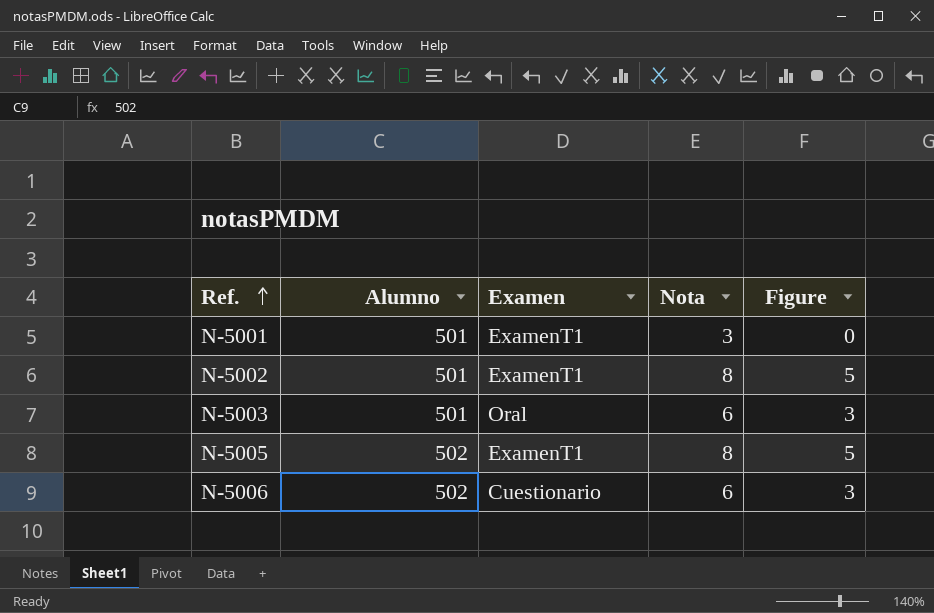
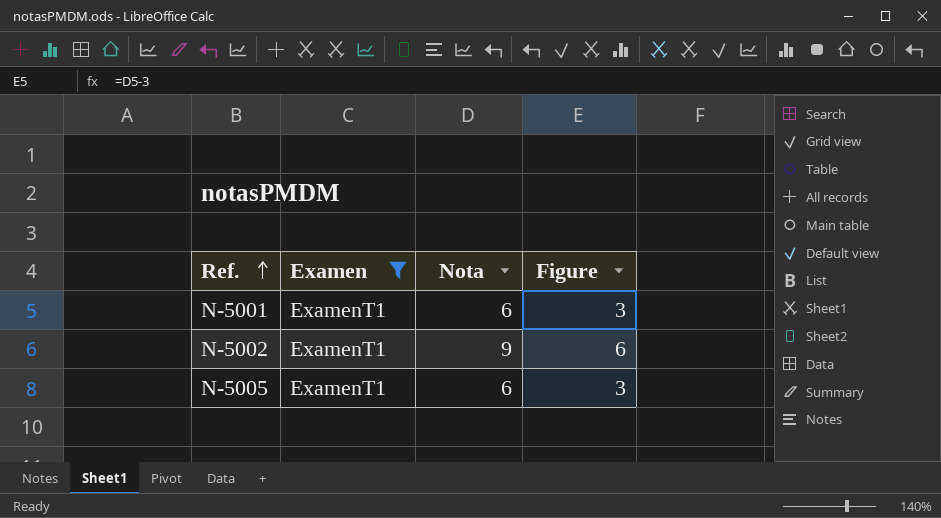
filter: none -> Examen = ExamenT1
column Alumno | position: 2 -> none
N-5001 | Nota: 3 -> 6
N-5001 | Figure: 0 -> 3
N-5002 | Nota: 8 -> 9
N-5002 | Figure: 5 -> 6
N-5005 | Nota: 8 -> 6
N-5005 | Figure: 5 -> 3

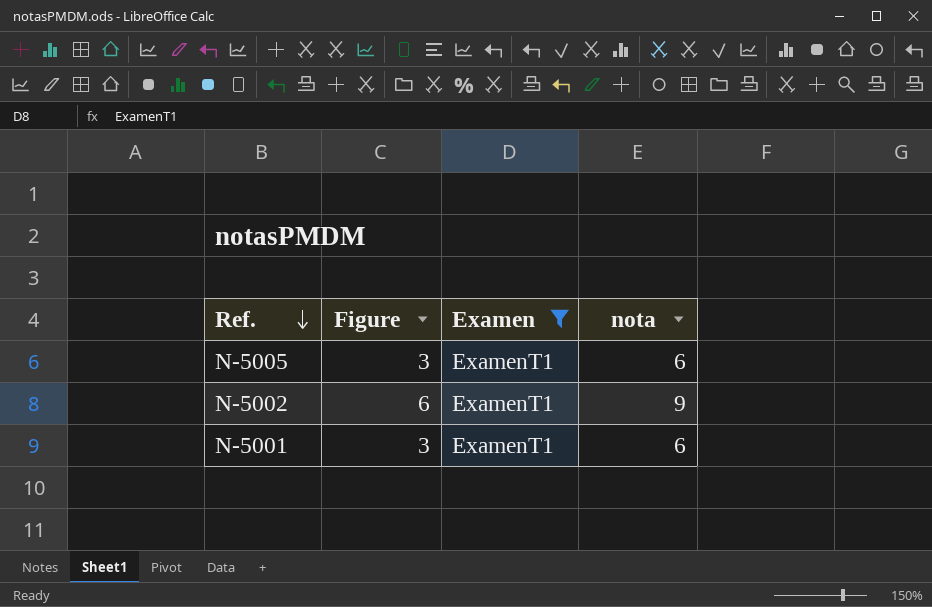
row order: Ref. ascending -> Ref. descending
column Figure | position: 4 -> 2
column name: Nota -> nota

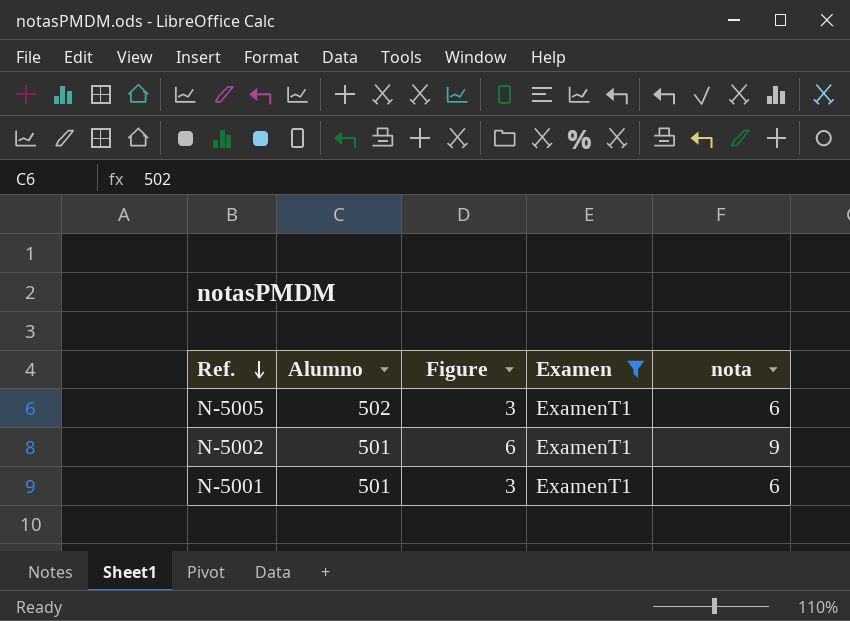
column Alumno | position: none -> 2

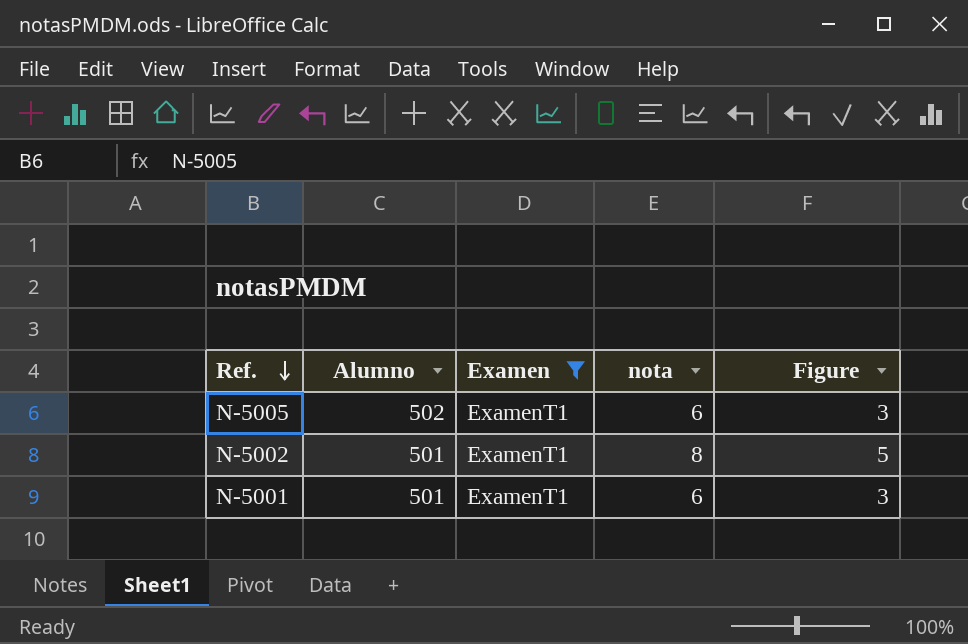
column Figure | position: 3 -> 5
N-5002 | nota: 9 -> 8
N-5002 | Figure: 6 -> 5

